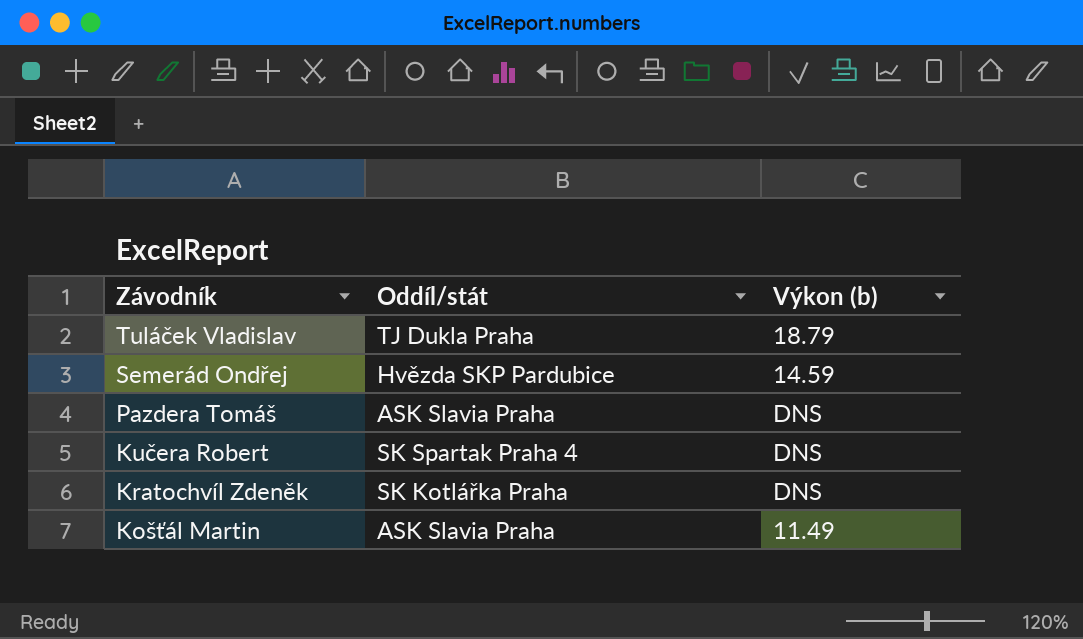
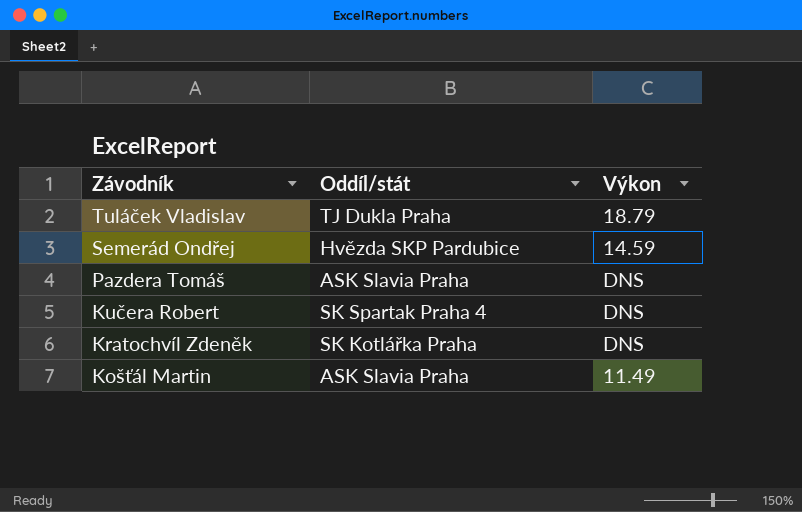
column name: Výkon (b) -> Výkon

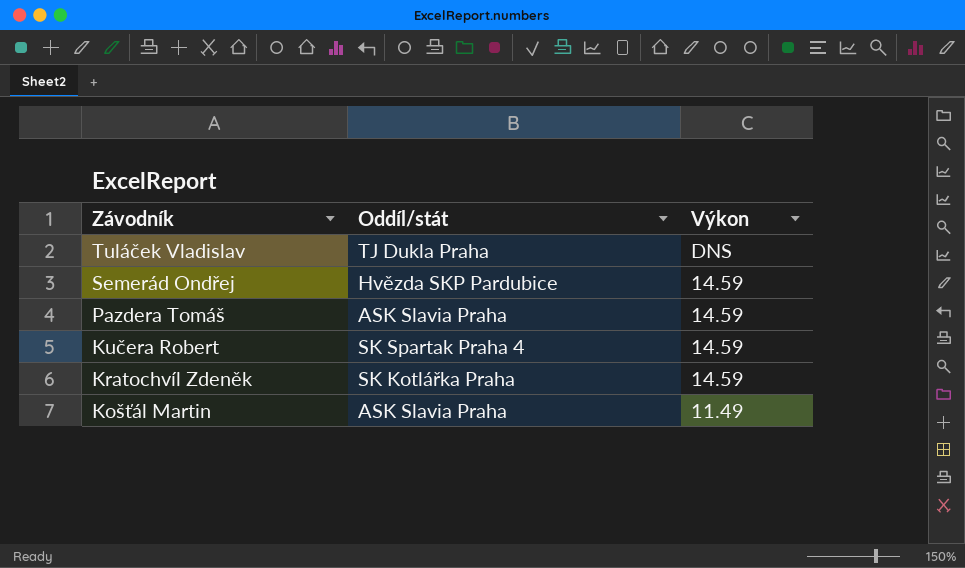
Tuláček Vladislav | Výkon: 18.79 -> DNS
Pazdera Tomáš | Výkon: DNS -> 14.59
Kučera Robert | Výkon: DNS -> 14.59
Kratochvíl Zdeněk | Výkon: DNS -> 14.59

